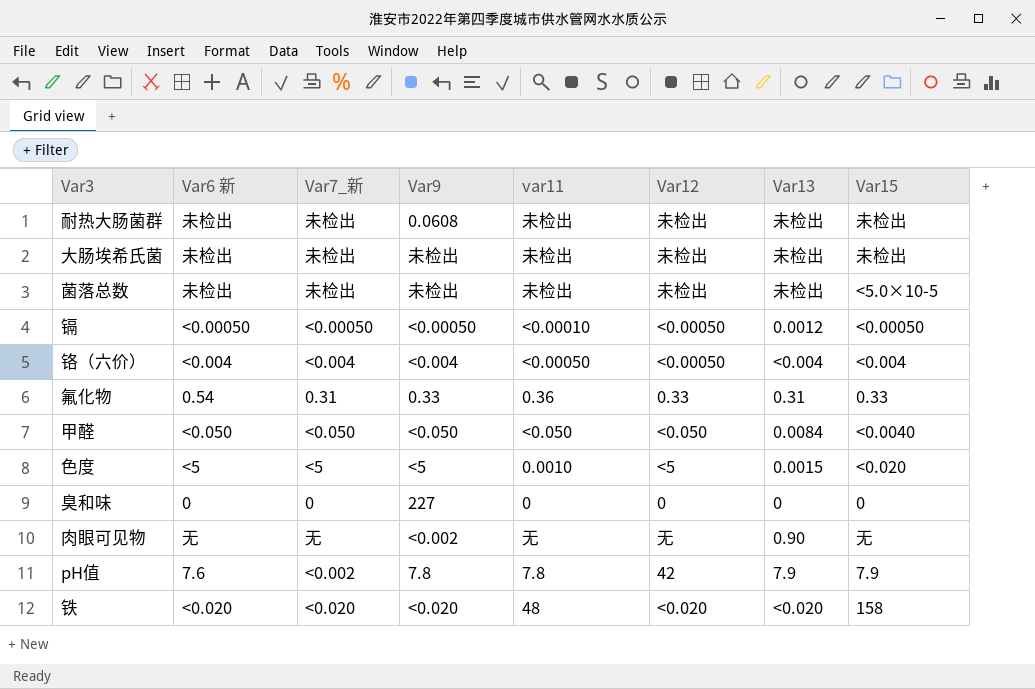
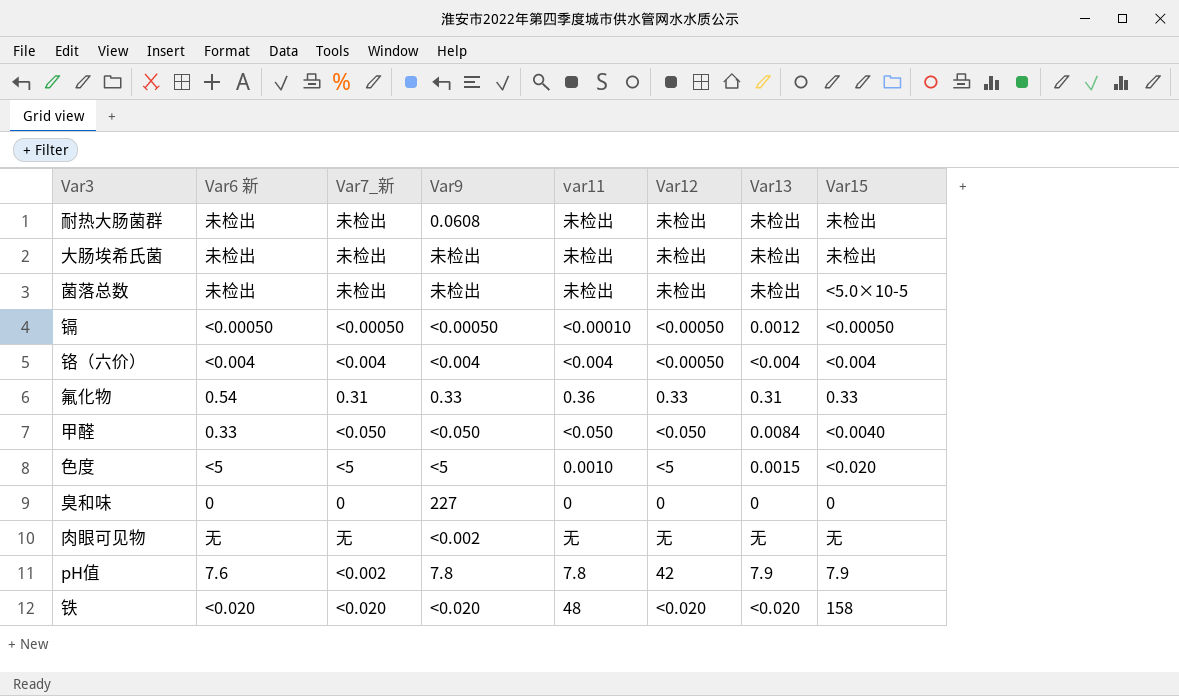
铬（六价） | var11: <0.00050 -> <0.004
甲醛 | Var6 新: <0.050 -> 0.33
肉眼可见物 | Var13: 0.90 -> 无

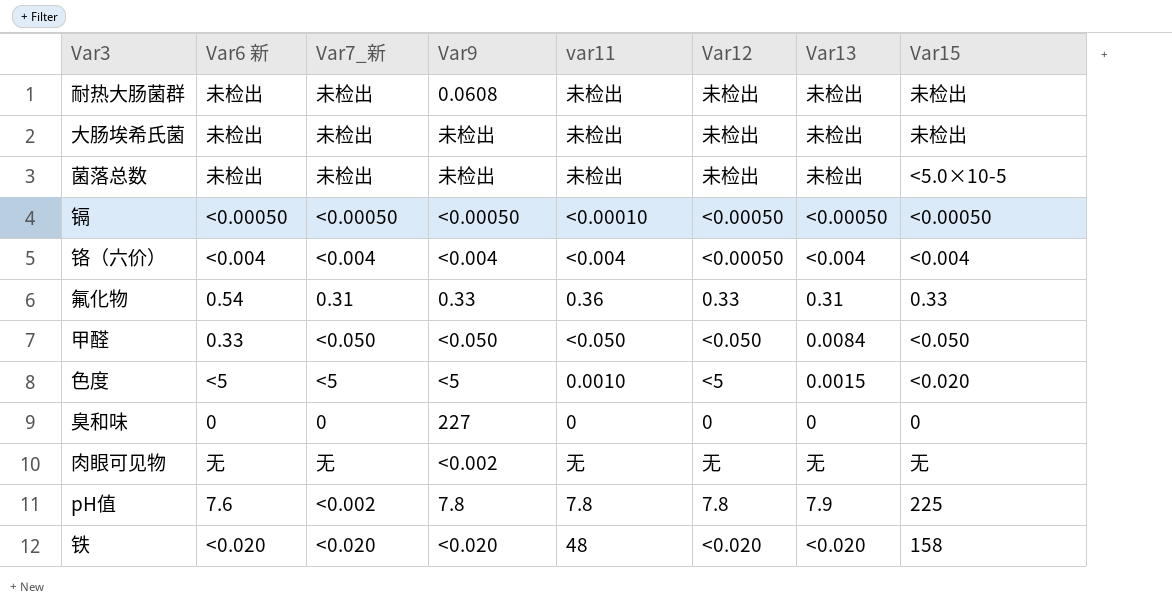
镉 | Var13: 0.0012 -> <0.00050
甲醛 | Var15: <0.0040 -> <0.050
pH值 | Var12: 42 -> 7.8
pH值 | Var15: 7.9 -> 225

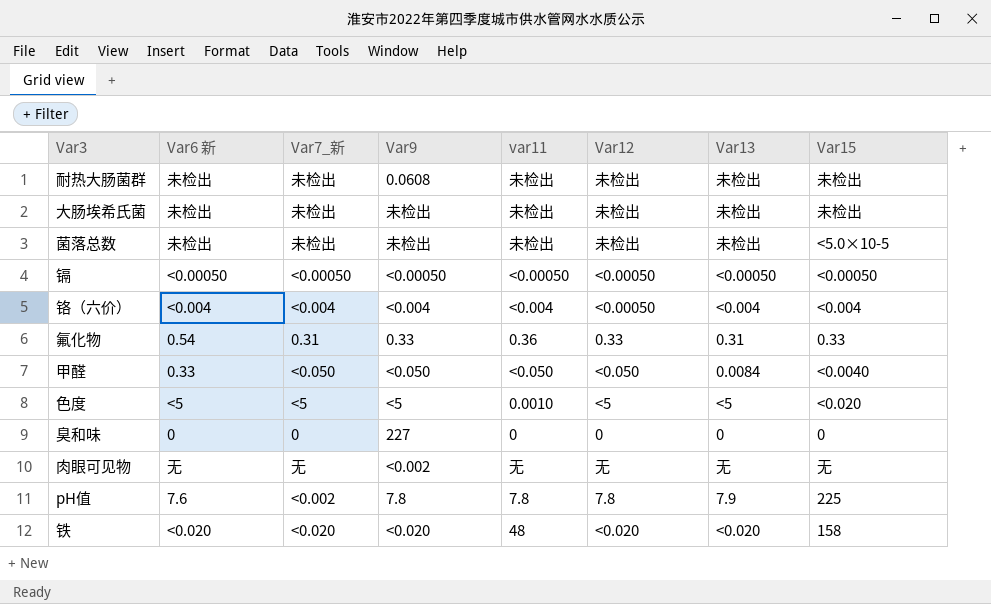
镉 | var11: <0.00010 -> <0.00050
甲醛 | Var15: <0.050 -> <0.0040
色度 | Var13: 0.0015 -> <5

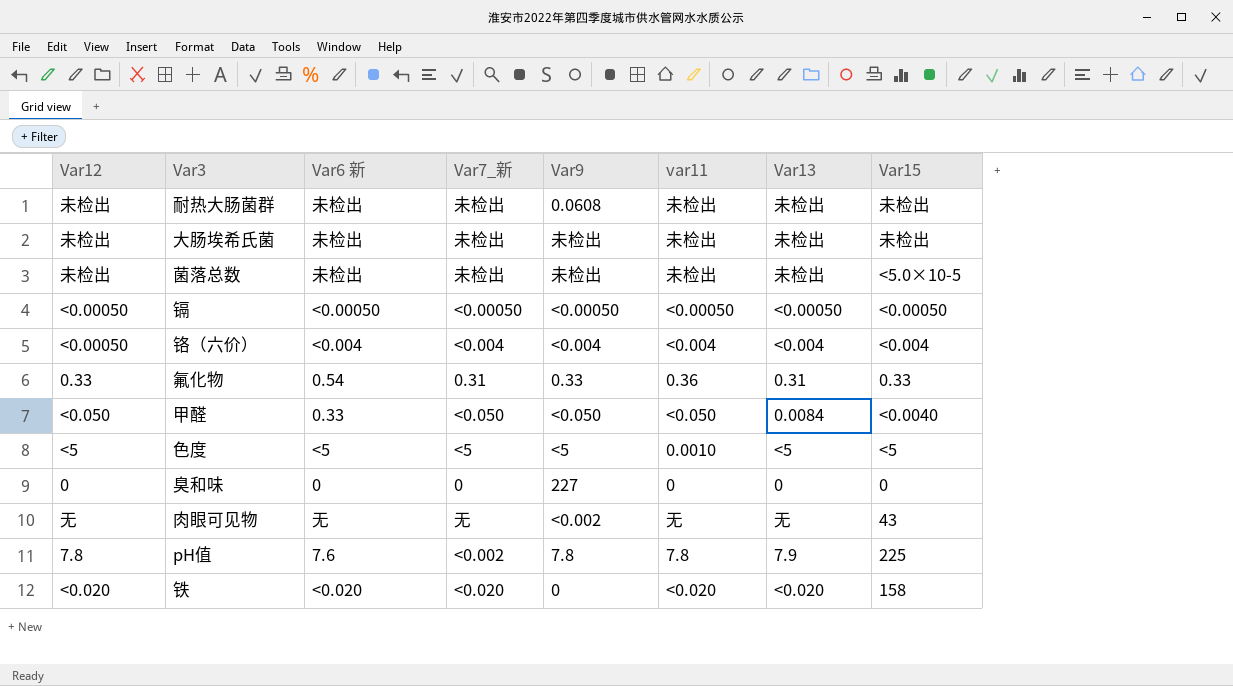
column Var12 | position: 6 -> 1
色度 | Var15: <0.020 -> <5
肉眼可见物 | Var15: 无 -> 43
铁 | Var9: <0.020 -> 0
铁 | var11: 48 -> <0.020

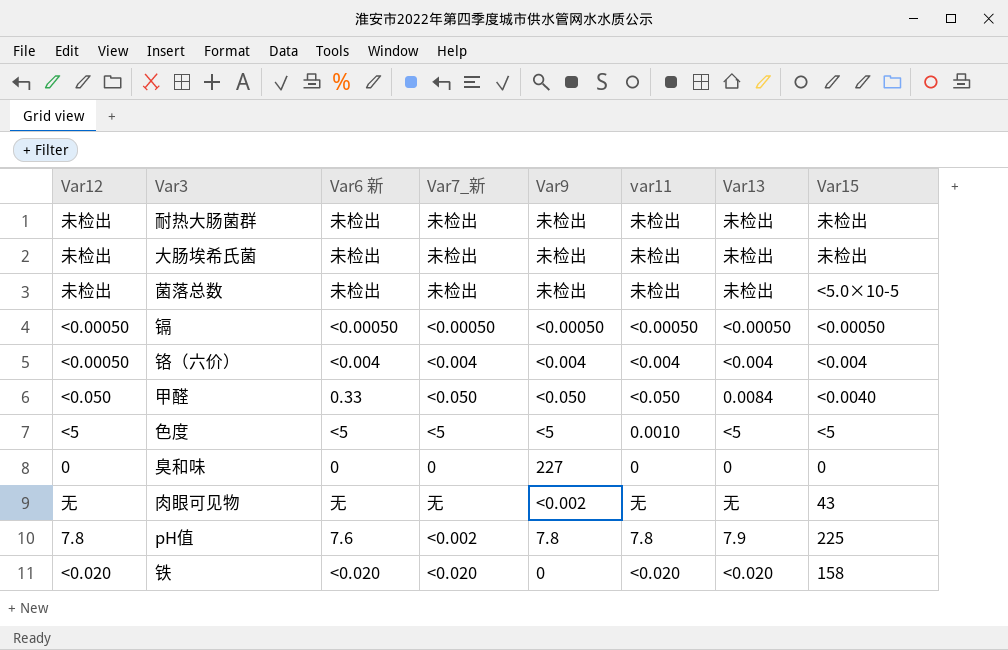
row 氟化物: 0.33 | 0.54 | 0.31 | 0.33 | 0.36 | 0.31 | 0.33 -> none
耐热大肠菌群 | Var9: 0.0608 -> 未检出

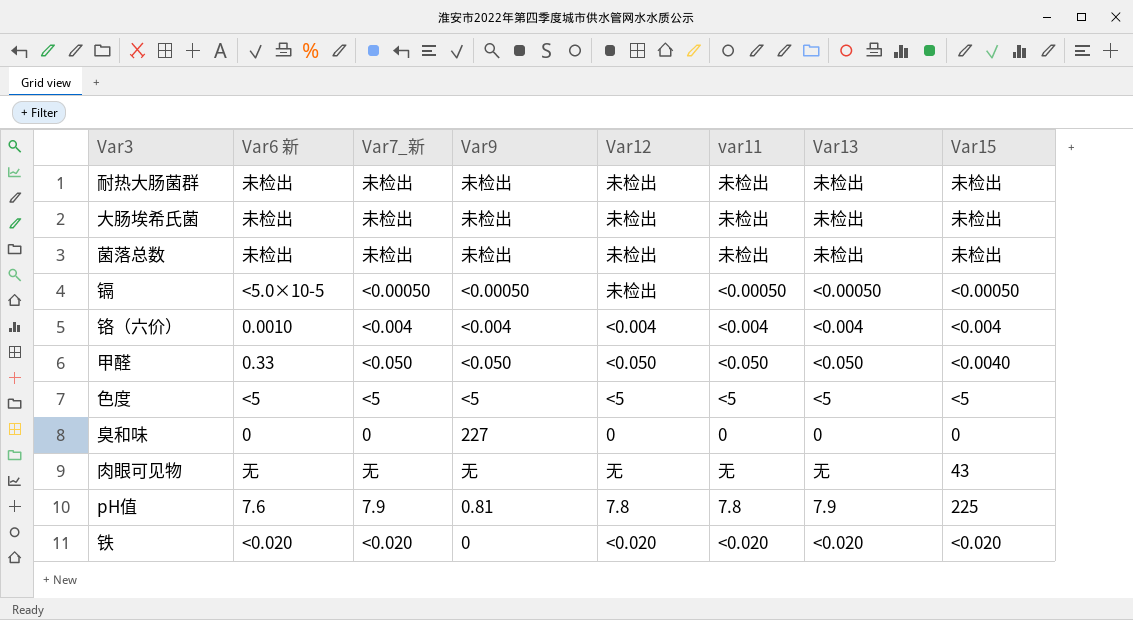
column Var12 | position: 1 -> 5
菌落总数 | Var15: <5.0×10-5 -> 未检出
镉 | Var6 新: <0.00050 -> <5.0×10-5
镉 | Var12: <0.00050 -> 未检出
铬（六价） | Var6 新: <0.004 -> 0.0010
铬（六价） | Var12: <0.00050 -> <0.004
甲醛 | Var13: 0.0084 -> <0.050
色度 | var11: 0.0010 -> <5
肉眼可见物 | Var9: <0.002 -> 无
pH值 | Var7_新: <0.002 -> 7.9
pH值 | Var9: 7.8 -> 0.81
铁 | Var15: 158 -> <0.020

